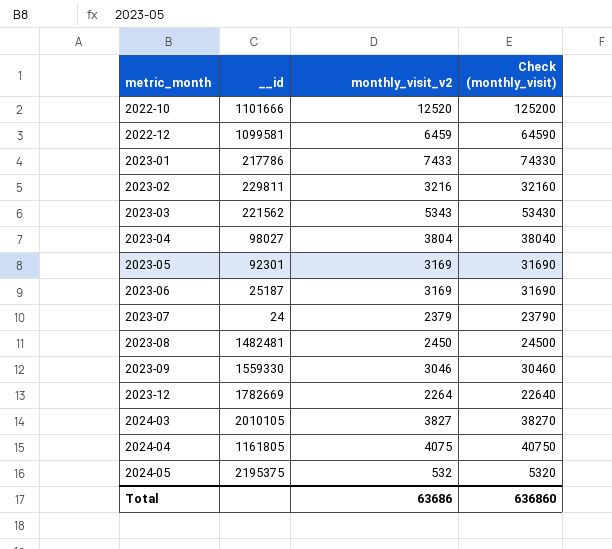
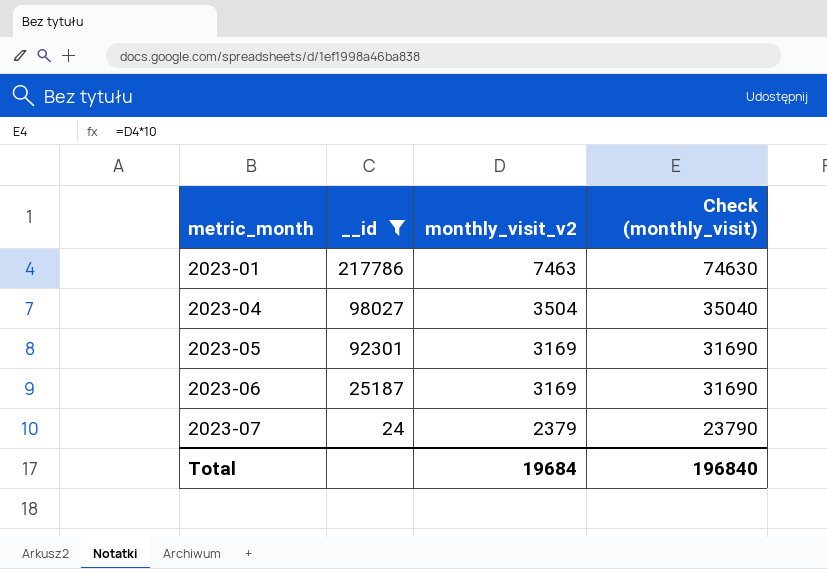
filter: none -> __id <= 217786
2023-01 | monthly_visit_v2: 7433 -> 7463
2023-01 | Check (monthly_visit): 74330 -> 74630
2023-04 | monthly_visit_v2: 3804 -> 3504
2023-04 | Check (monthly_visit): 38040 -> 35040
Total | monthly_visit_v2: 63686 -> 19684
Total | Check (monthly_visit): 636860 -> 196840

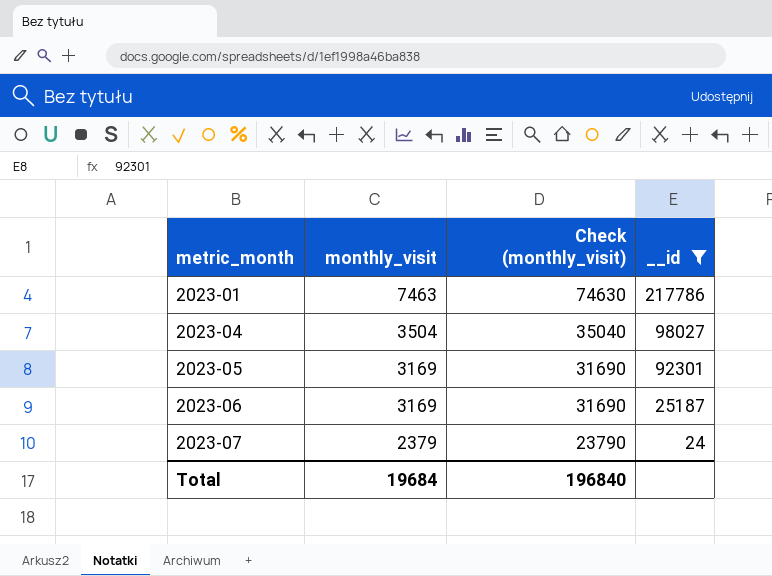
column name: monthly_visit_v2 -> monthly_visit
column __id | position: 2 -> 4

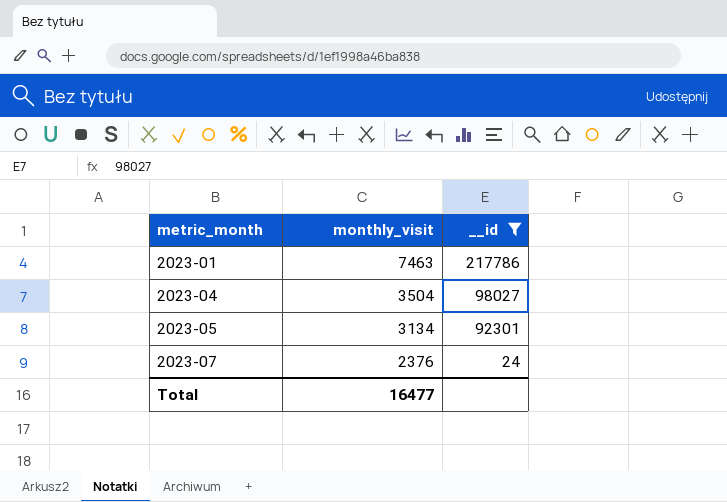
column Check (monthly_visit) | formula: [monthly_visit] * 10 -> none
row 2023-06: 3169 | 31690 | 25187 -> none
2023-05 | monthly_visit: 3169 -> 3134
2023-07 | monthly_visit: 2379 -> 2376
Total | monthly_visit: 19684 -> 16477

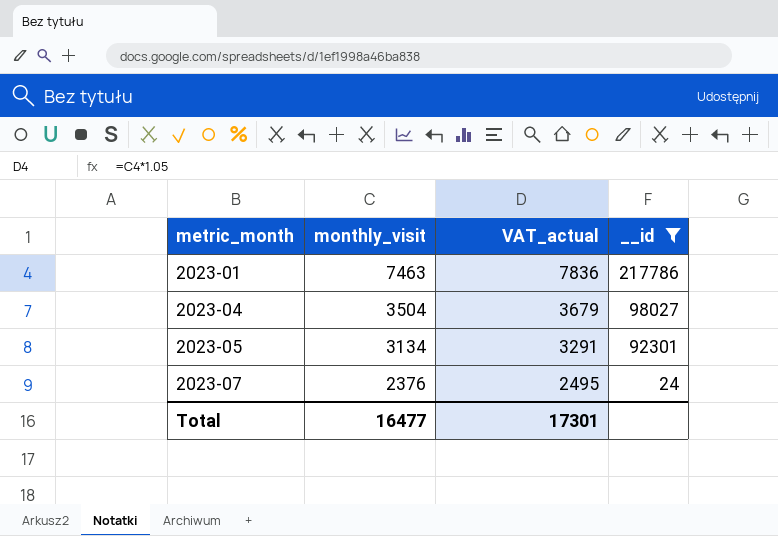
column VAT_actual | formula: none -> [monthly_visit] * 1.05

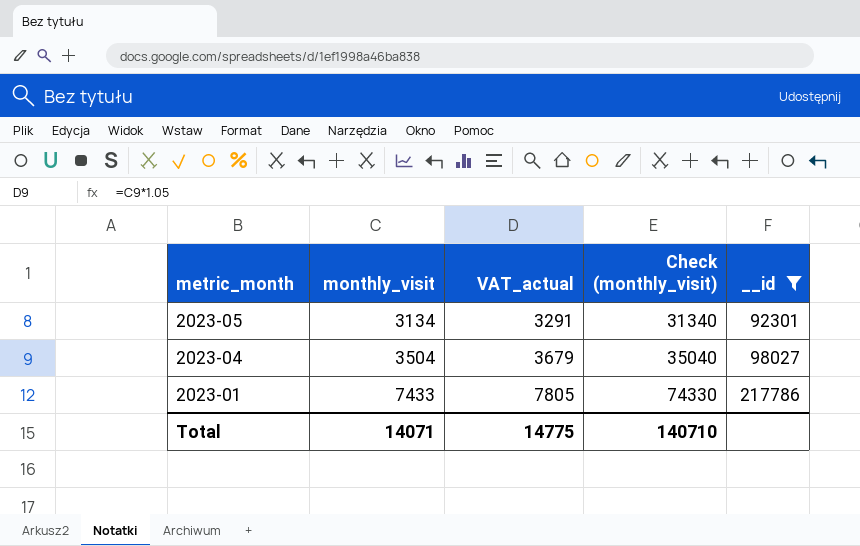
row order: metric_month ascending -> metric_month descending
column Check (monthly_visit) | formula: none -> [monthly_visit] * 10
row 2023-07: 2376 | 2495 | 24 -> none
2023-01 | monthly_visit: 7463 -> 7433
2023-01 | VAT_actual: 7836 -> 7805
Total | monthly_visit: 16477 -> 14071
Total | VAT_actual: 17301 -> 14775

